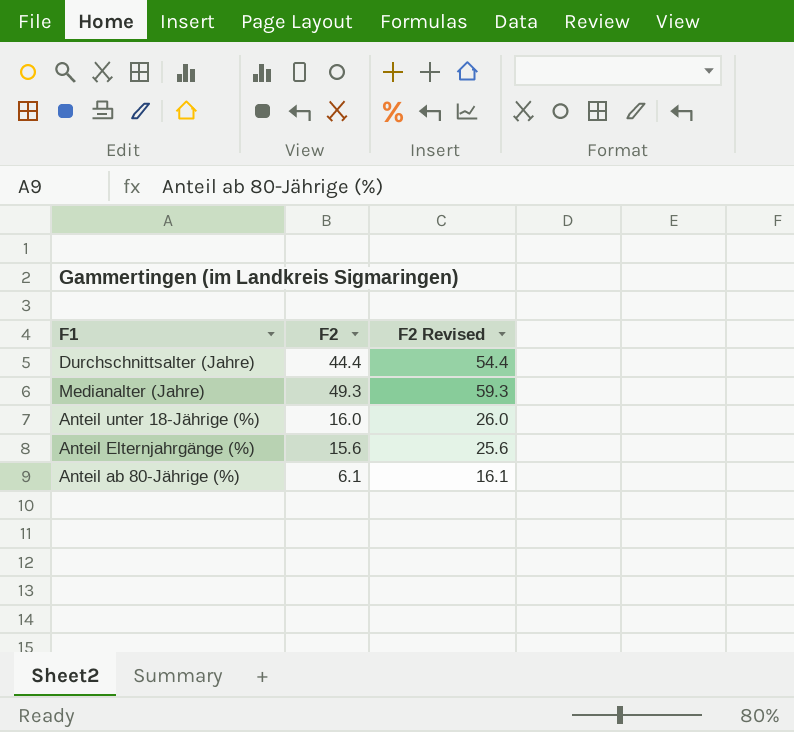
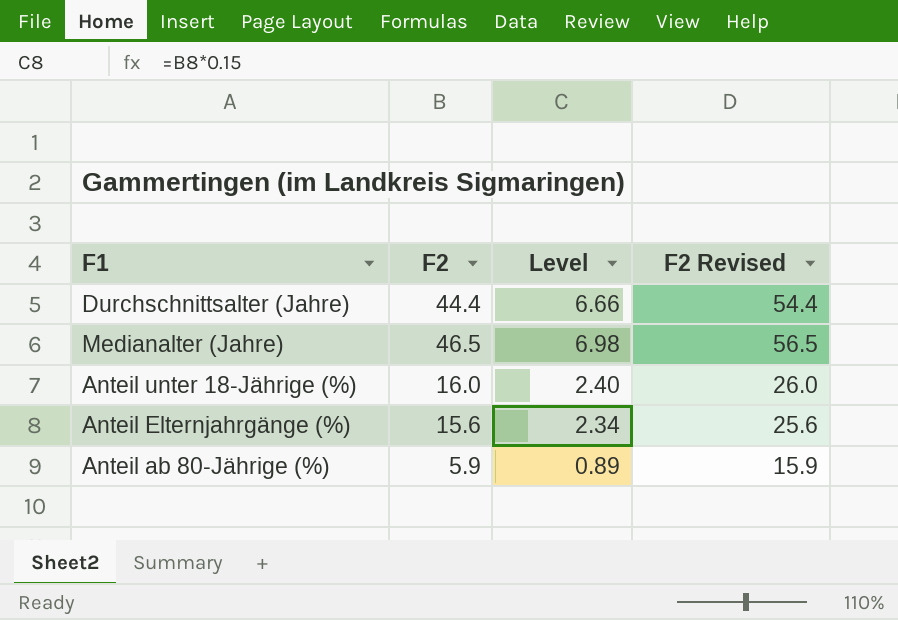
column Level | formula: none -> [F2] * 0.15
Medianalter (Jahre) | F2: 49.3 -> 46.5
Medianalter (Jahre) | F2 Revised: 59.3 -> 56.5
Anteil ab 80-Jährige (%) | F2: 6.1 -> 5.9
Anteil ab 80-Jährige (%) | F2 Revised: 16.1 -> 15.9

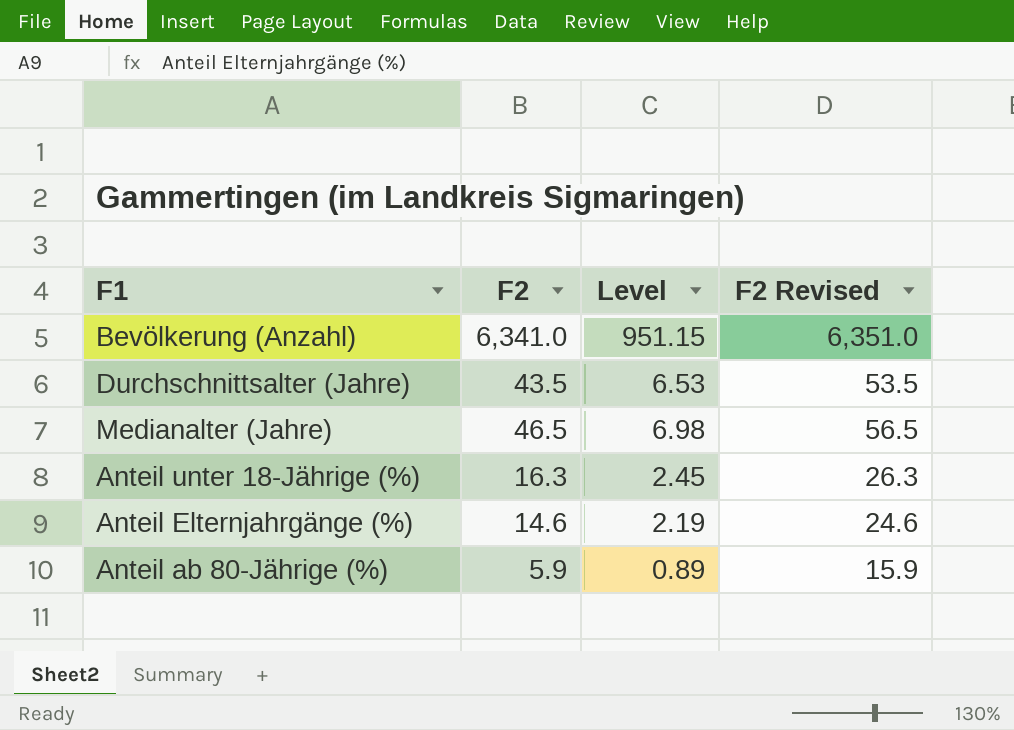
row Bevölkerung (Anzahl): none -> 6,341.0 | 951.15 | 6,351.0
Durchschnittsalter (Jahre) | F2: 44.4 -> 43.5
Durchschnittsalter (Jahre) | Level: 6.66 -> 6.53
Durchschnittsalter (Jahre) | F2 Revised: 54.4 -> 53.5
Anteil unter 18-Jährige (%) | F2: 16.0 -> 16.3
Anteil unter 18-Jährige (%) | Level: 2.40 -> 2.45
Anteil unter 18-Jährige (%) | F2 Revised: 26.0 -> 26.3
Anteil Elternjahrgänge (%) | F2: 15.6 -> 14.6
Anteil Elternjahrgänge (%) | Level: 2.34 -> 2.19
Anteil Elternjahrgänge (%) | F2 Revised: 25.6 -> 24.6

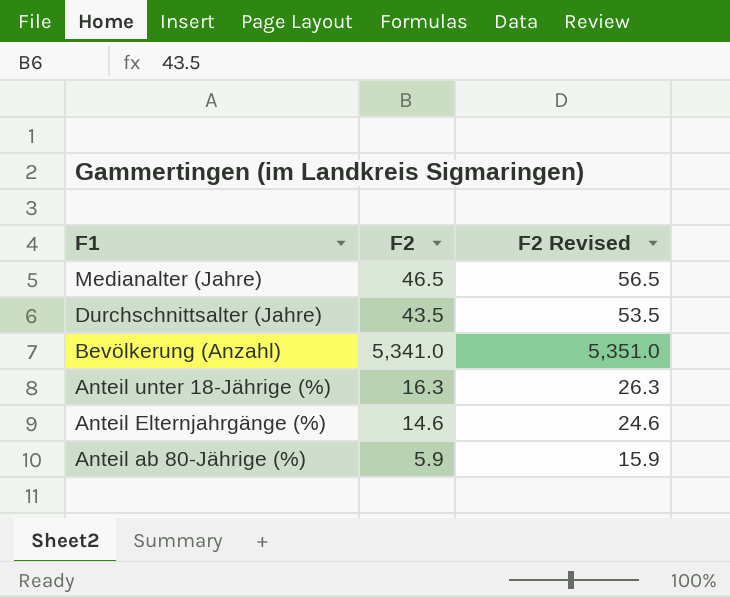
row order: none -> F1 descending
column Level | formula: [F2] * 0.15 -> none
Bevölkerung (Anzahl) | F2: 6,341.0 -> 5,341.0
Bevölkerung (Anzahl) | F2 Revised: 6,351.0 -> 5,351.0

